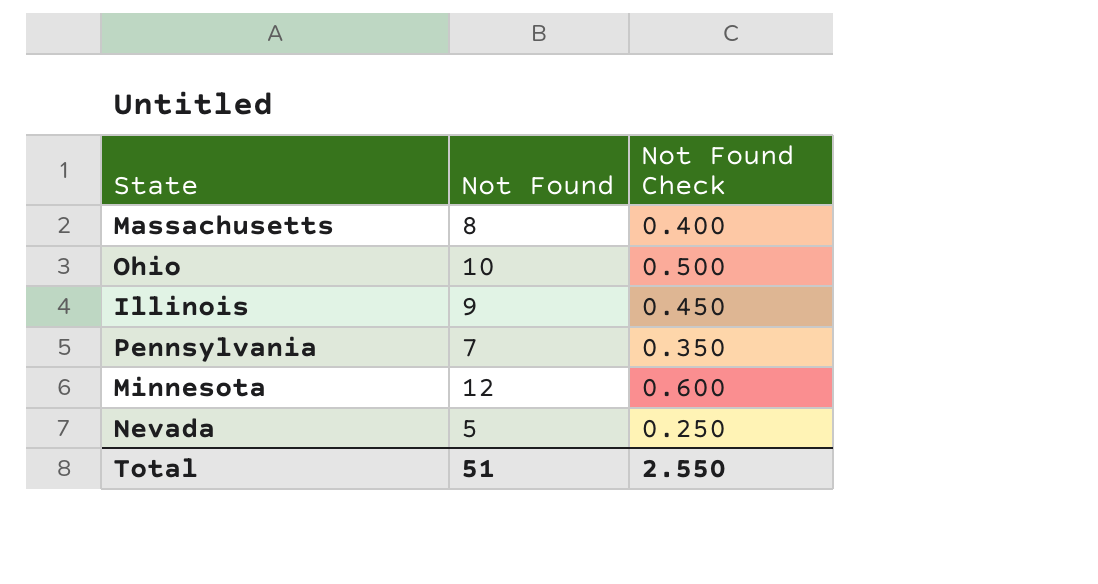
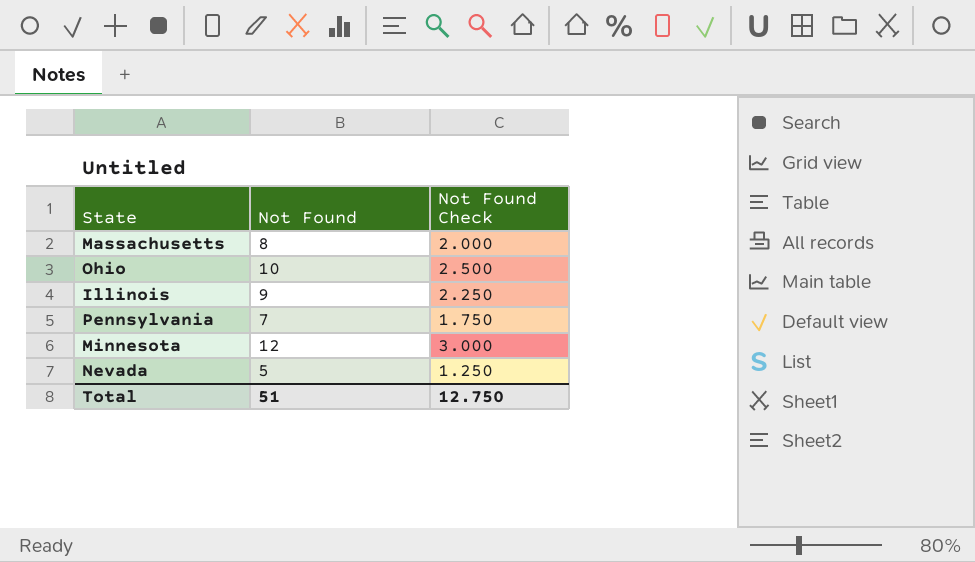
column Not Found Check | formula: [Not Found] * 0.05 -> [Not Found] * 0.25
Total | Not Found Check: 2.550 -> 12.750

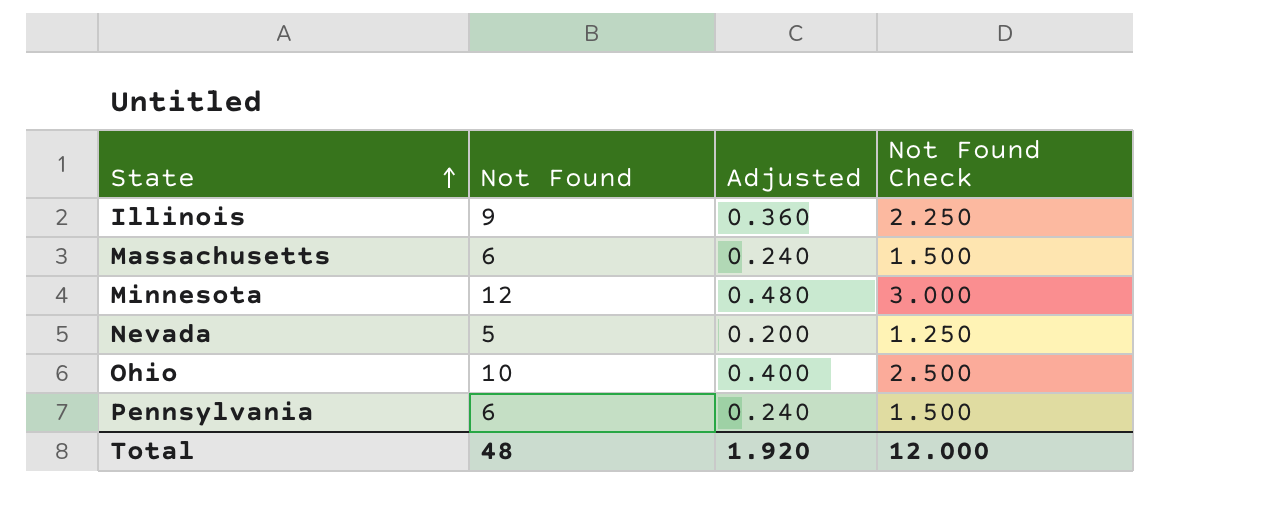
row order: none -> State ascending
column Adjusted | formula: none -> [Not Found] * 0.04
Massachusetts | Not Found: 8 -> 6
Massachusetts | Not Found Check: 2.000 -> 1.500
Pennsylvania | Not Found: 7 -> 6
Pennsylvania | Not Found Check: 1.750 -> 1.500
Total | Not Found: 51 -> 48
Total | Not Found Check: 12.750 -> 12.000

